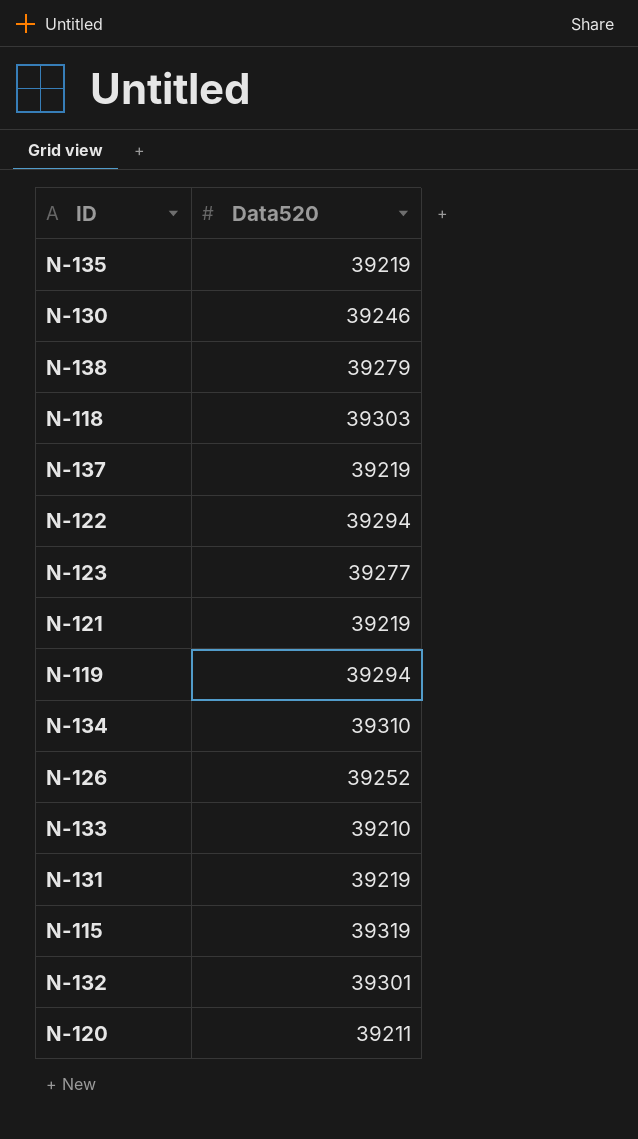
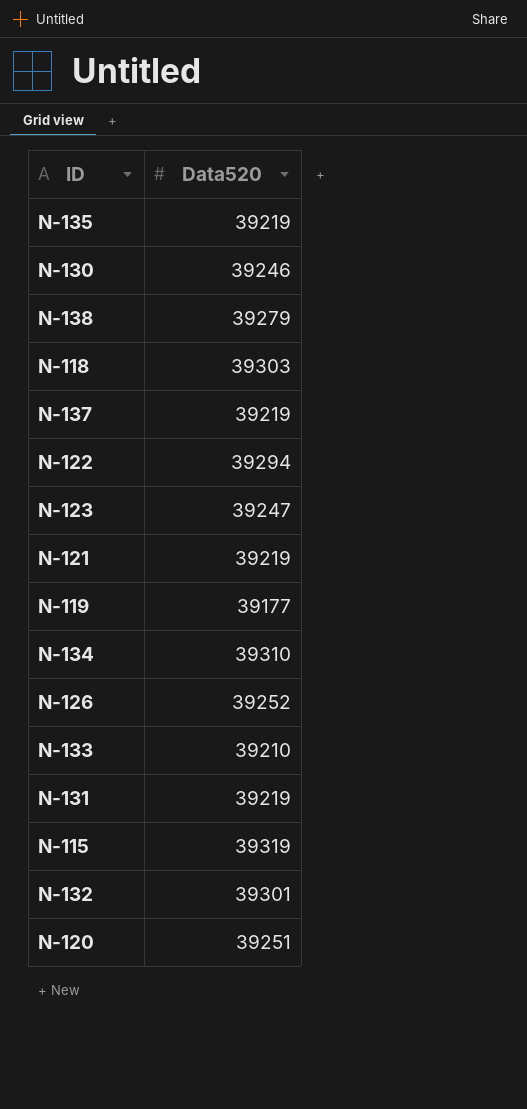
N-123 | Data520: 39277 -> 39247
N-119 | Data520: 39294 -> 39177
N-120 | Data520: 39211 -> 39251

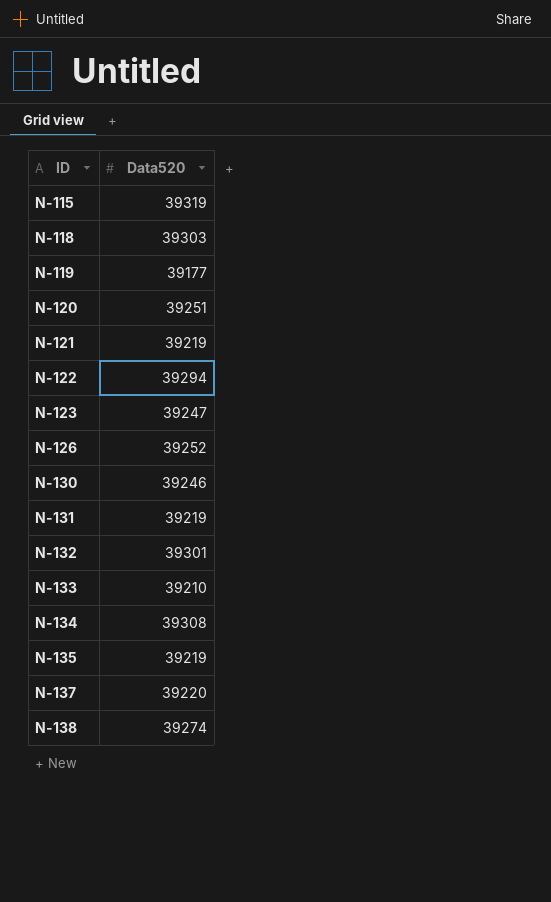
row order: none -> ID ascending
N-134 | Data520: 39310 -> 39308
N-137 | Data520: 39219 -> 39220
N-138 | Data520: 39279 -> 39274

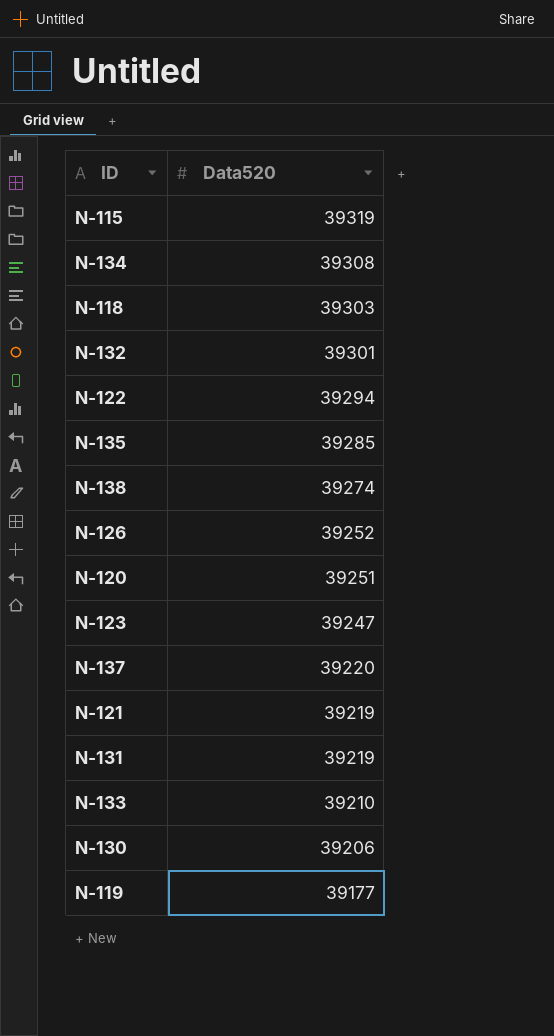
row order: ID ascending -> Data520 descending
N-135 | Data520: 39219 -> 39285
N-130 | Data520: 39246 -> 39206

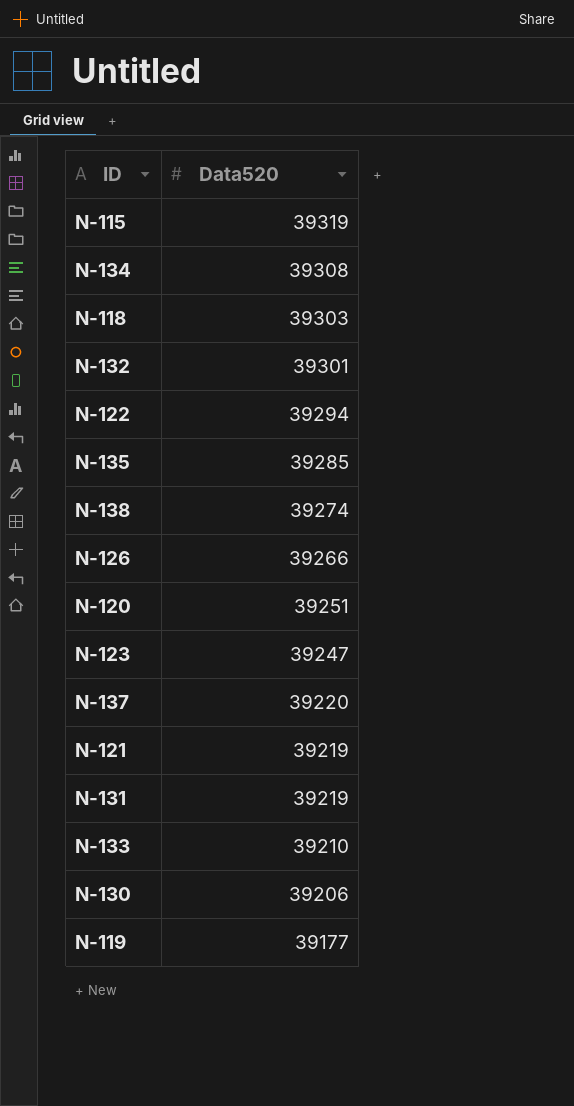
N-126 | Data520: 39252 -> 39266

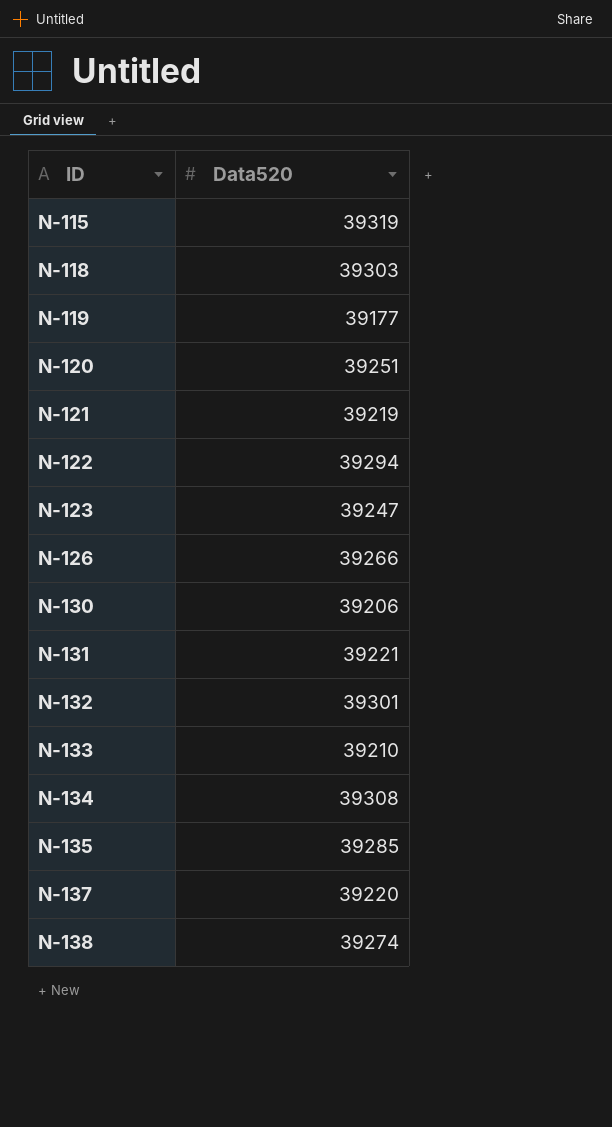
row order: Data520 descending -> ID ascending
N-131 | Data520: 39219 -> 39221

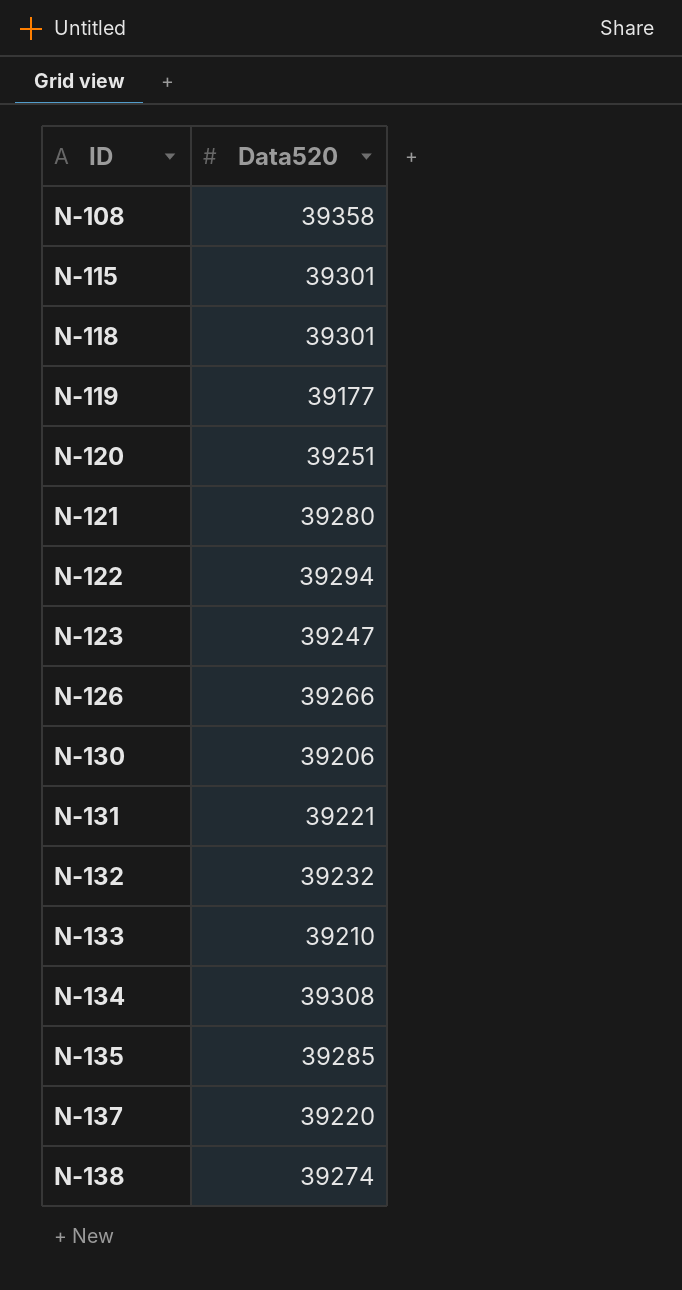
row N-108: none -> 39358
N-115 | Data520: 39319 -> 39301
N-118 | Data520: 39303 -> 39301
N-121 | Data520: 39219 -> 39280
N-132 | Data520: 39301 -> 39232

